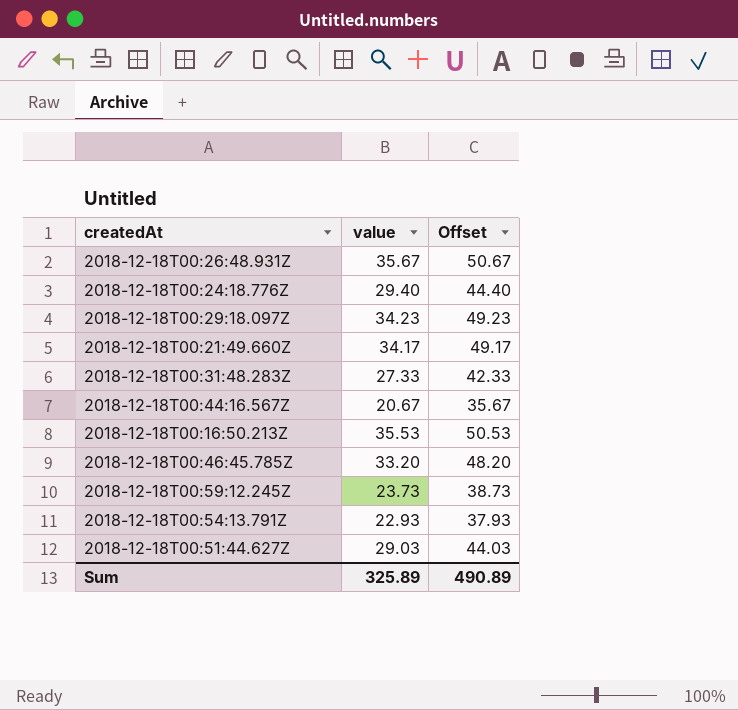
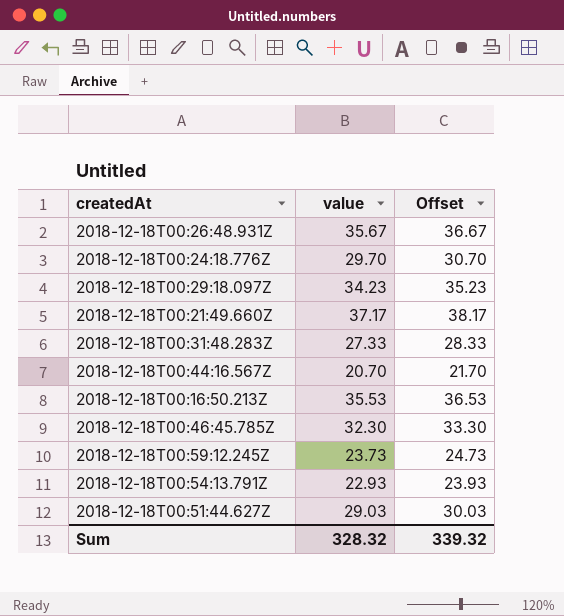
column Offset | formula: [value] + 15 -> [value] + 1
2018-12-18T00:24:18.776Z | value: 29.40 -> 29.70
2018-12-18T00:21:49.660Z | value: 34.17 -> 37.17
2018-12-18T00:44:16.567Z | value: 20.67 -> 20.70
2018-12-18T00:46:45.785Z | value: 33.20 -> 32.30
Sum | value: 325.89 -> 328.32
Sum | Offset: 490.89 -> 339.32

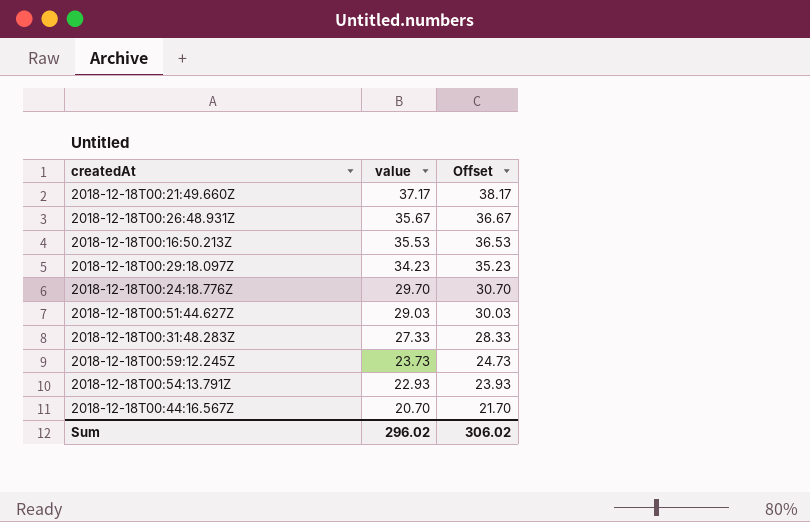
row order: none -> value descending
row 2018-12-18T00:46:45.785Z: 32.30 | 33.30 -> none
Sum | value: 328.32 -> 296.02
Sum | Offset: 339.32 -> 306.02

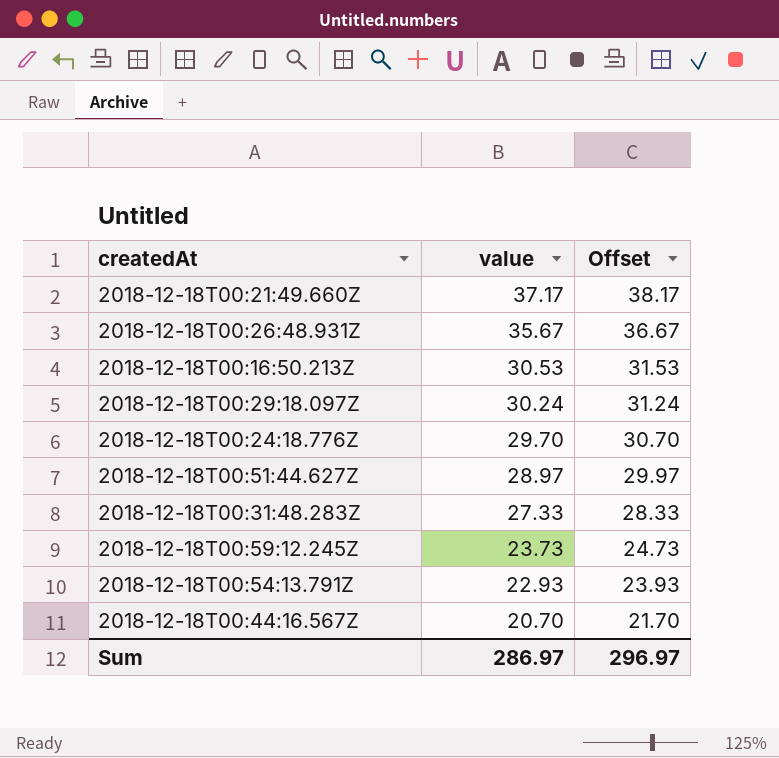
2018-12-18T00:16:50.213Z | value: 35.53 -> 30.53
2018-12-18T00:16:50.213Z | Offset: 36.53 -> 31.53
2018-12-18T00:29:18.097Z | value: 34.23 -> 30.24
2018-12-18T00:29:18.097Z | Offset: 35.23 -> 31.24
2018-12-18T00:51:44.627Z | value: 29.03 -> 28.97
2018-12-18T00:51:44.627Z | Offset: 30.03 -> 29.97
Sum | value: 296.02 -> 286.97
Sum | Offset: 306.02 -> 296.97

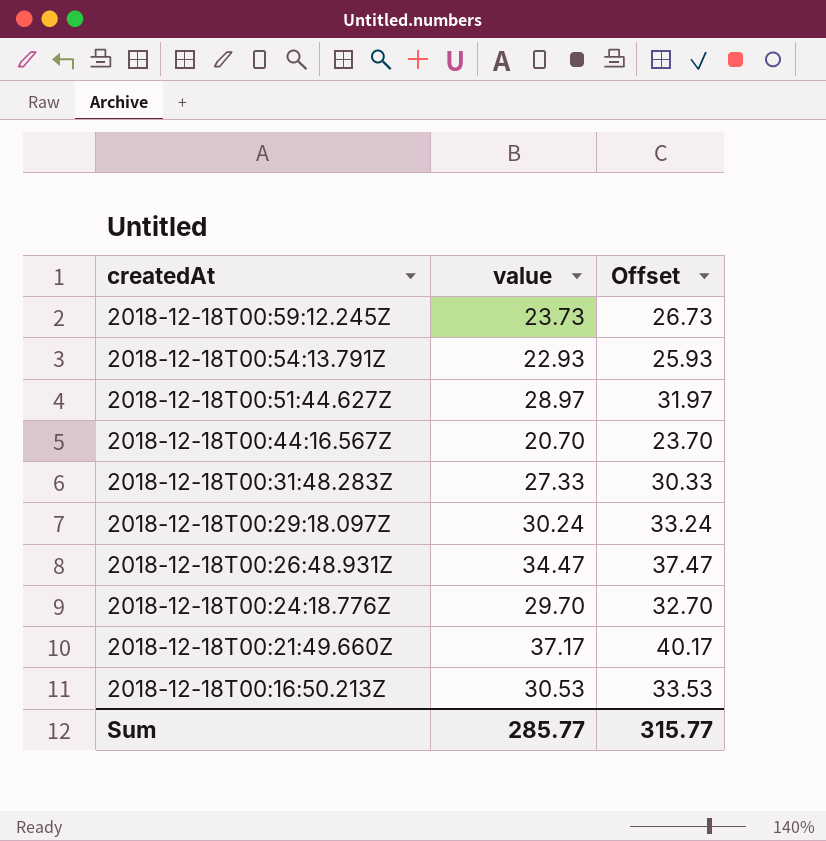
row order: value descending -> createdAt descending
column Offset | formula: [value] + 1 -> [value] + 3
2018-12-18T00:26:48.931Z | value: 35.67 -> 34.47
Sum | value: 286.97 -> 285.77
Sum | Offset: 296.97 -> 315.77

